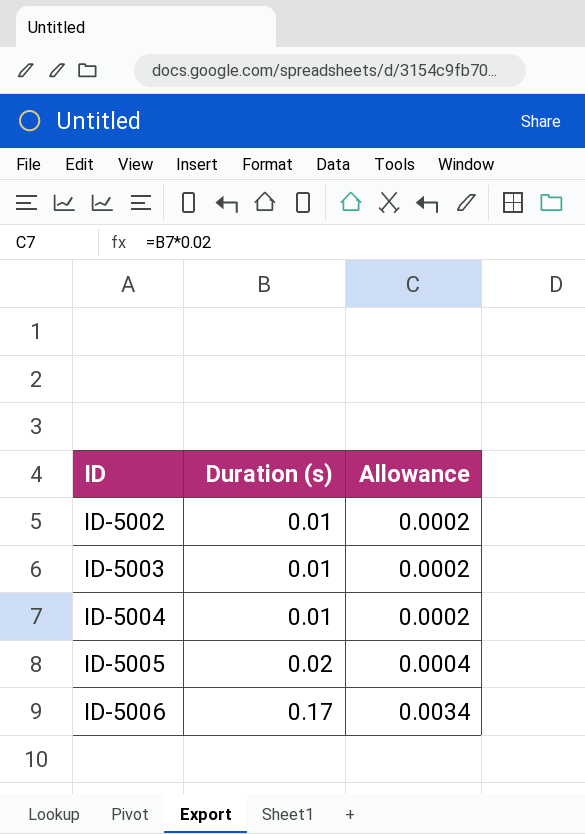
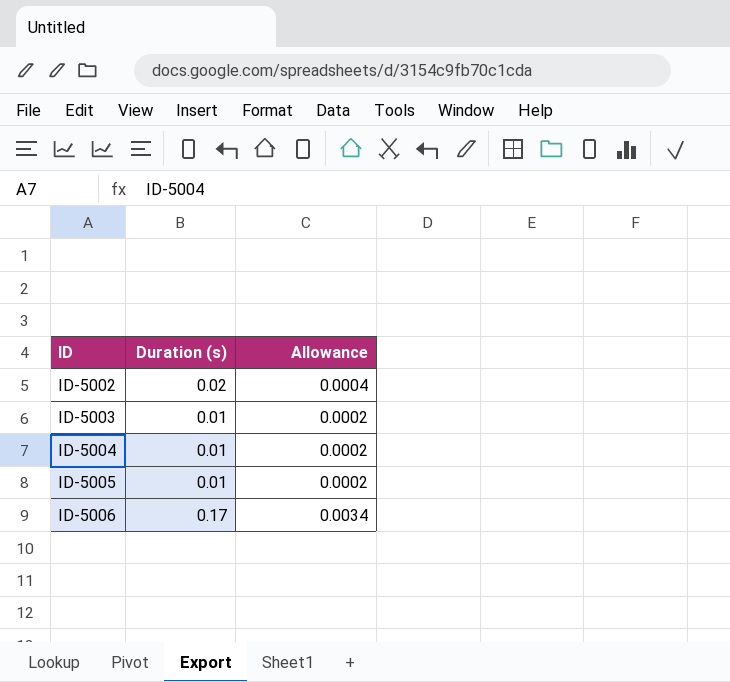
ID-5002 | Duration (s): 0.01 -> 0.02
ID-5002 | Allowance: 0.0002 -> 0.0004
ID-5005 | Duration (s): 0.02 -> 0.01
ID-5005 | Allowance: 0.0004 -> 0.0002

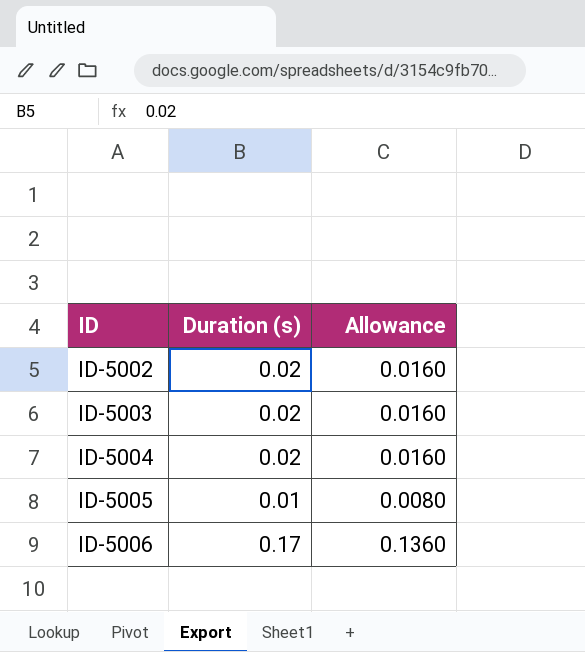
column Allowance | formula: [Duration (s)] * 0.02 -> [Duration (s)] * 0.8
ID-5003 | Duration (s): 0.01 -> 0.02
ID-5004 | Duration (s): 0.01 -> 0.02

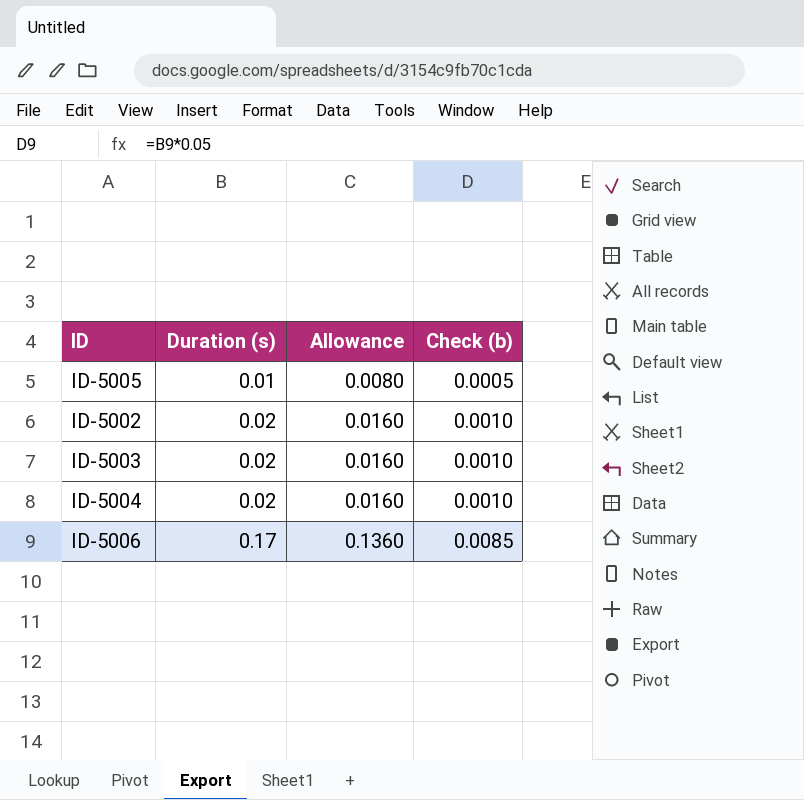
row order: ID ascending -> Duration (s) ascending
column Check (b) | formula: none -> [Duration (s)] * 0.05

